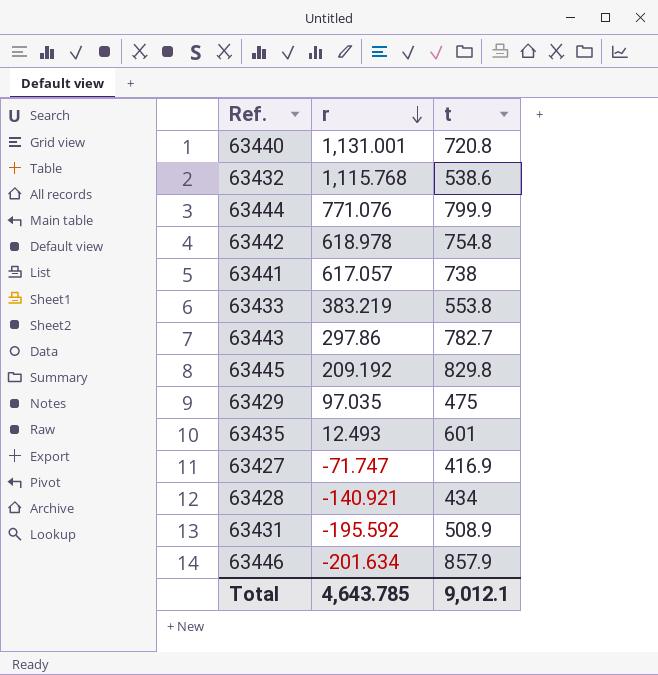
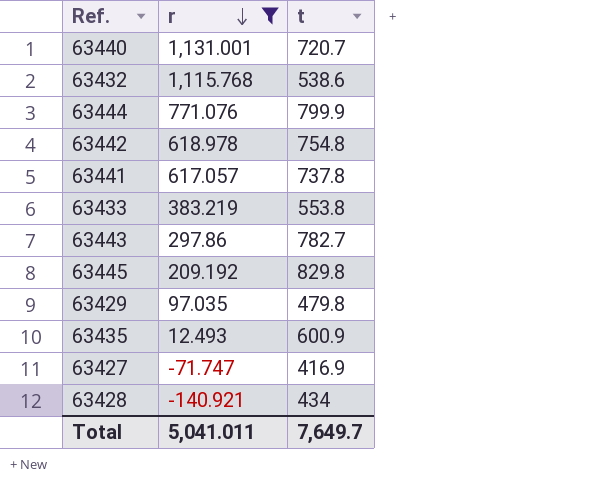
filter: none -> r >= -140.921
63440 | t: 720.8 -> 720.7
63441 | t: 738 -> 737.8
63429 | t: 475 -> 479.8
63435 | t: 601 -> 600.9
Total | r: 4,643.785 -> 5,041.011
Total | t: 9,012.1 -> 7,649.7

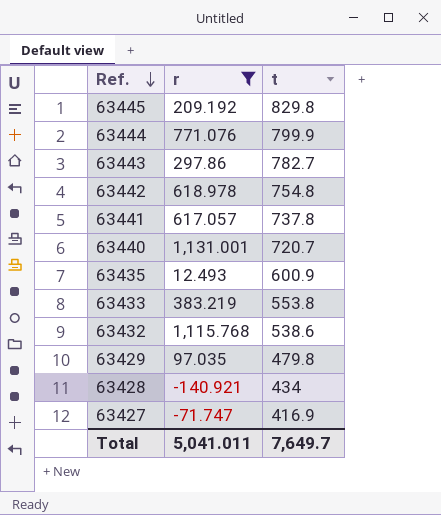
row order: r descending -> Ref. descending

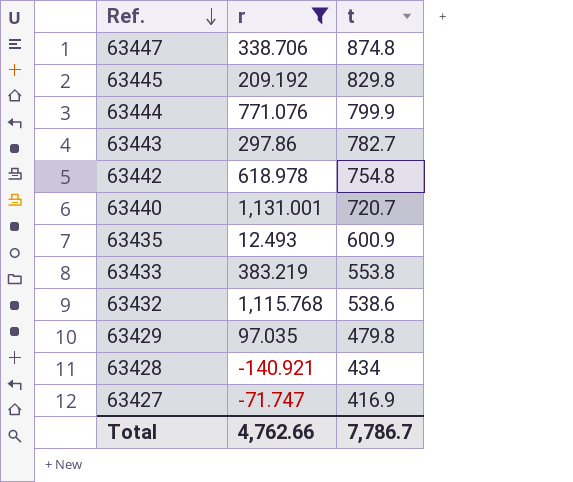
row 63441: 617.057 | 737.8 -> none
row 63447: none -> 338.706 | 874.8
Total | r: 5,041.011 -> 4,762.66
Total | t: 7,649.7 -> 7,786.7

